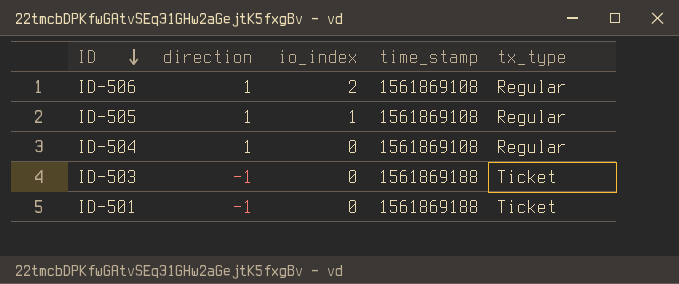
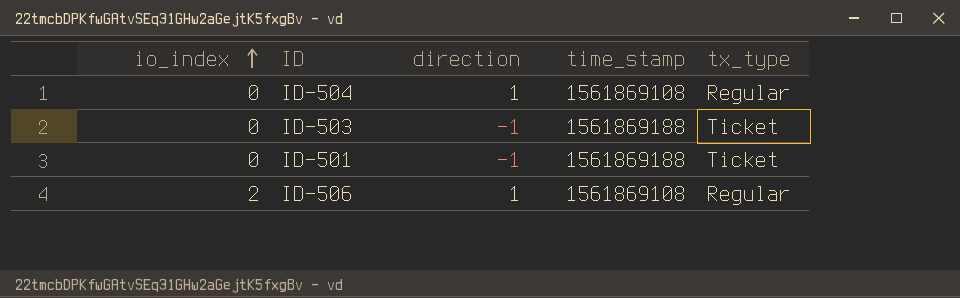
row order: ID descending -> io_index ascending
column io_index | position: 3 -> 1
row ID-505: 1 | 1 | 1561869108 | Regular -> none

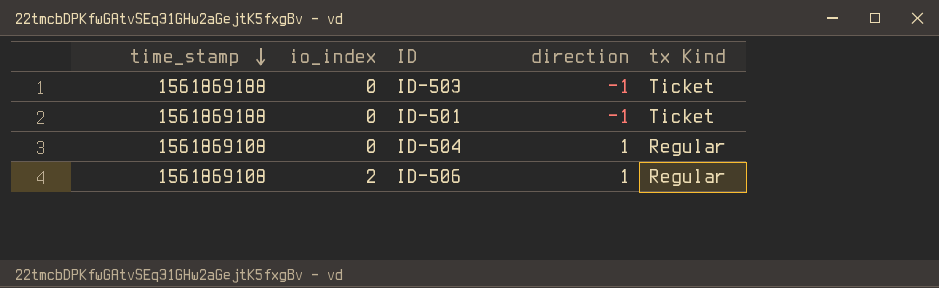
row order: io_index ascending -> time_stamp descending
column time_stamp | position: 4 -> 1
column name: tx_type -> tx Kind

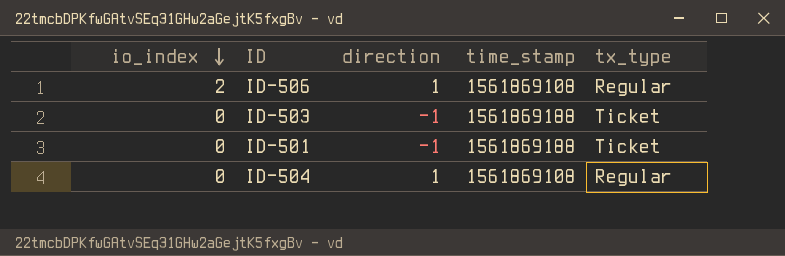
row order: time_stamp descending -> io_index descending
column time_stamp | position: 1 -> 4
column name: tx Kind -> tx_type

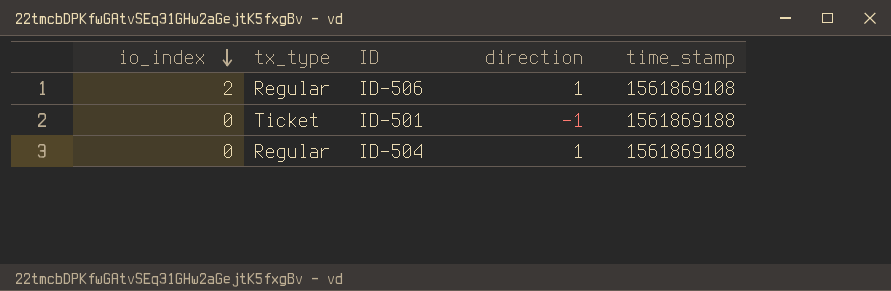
column tx_type | position: 5 -> 2
row ID-503: 0 | -1 | 1561869188 | Ticket -> none

